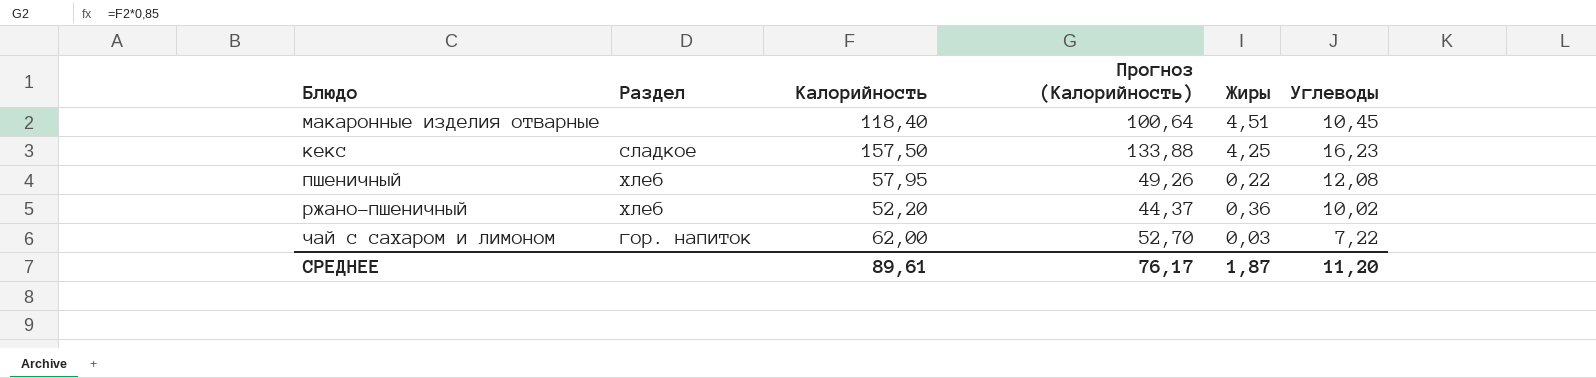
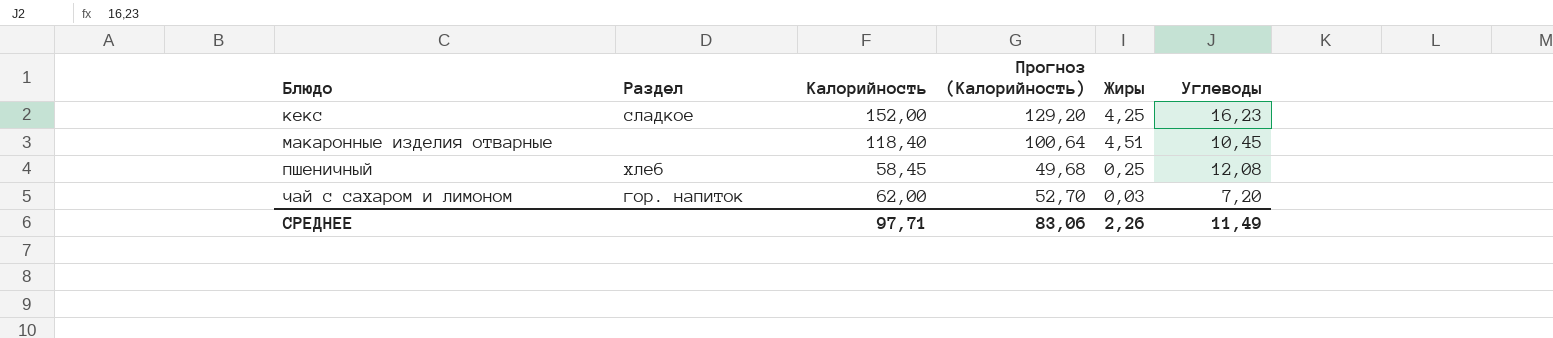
row order: none -> Блюдо ascending
row ржано-пшеничный: хлеб | 52,20 | 44,37 | 0,36 | 10,02 -> none
кекс | Калорийность: 157,50 -> 152,00
кекс | Прогноз (Калорийность): 133,88 -> 129,20
пшеничный | Калорийность: 57,95 -> 58,45
пшеничный | Прогноз (Калорийность): 49,26 -> 49,68
пшеничный | Жиры: 0,22 -> 0,25
чай с сахаром и лимоном | Углеводы: 7,22 -> 7,20
СРЕДНЕЕ | Калорийность: 89,61 -> 97,71
СРЕДНЕЕ | Прогноз (Калорийность): 76,17 -> 83,06
СРЕДНЕЕ | Жиры: 1,87 -> 2,26
СРЕДНЕЕ | Углеводы: 11,20 -> 11,49

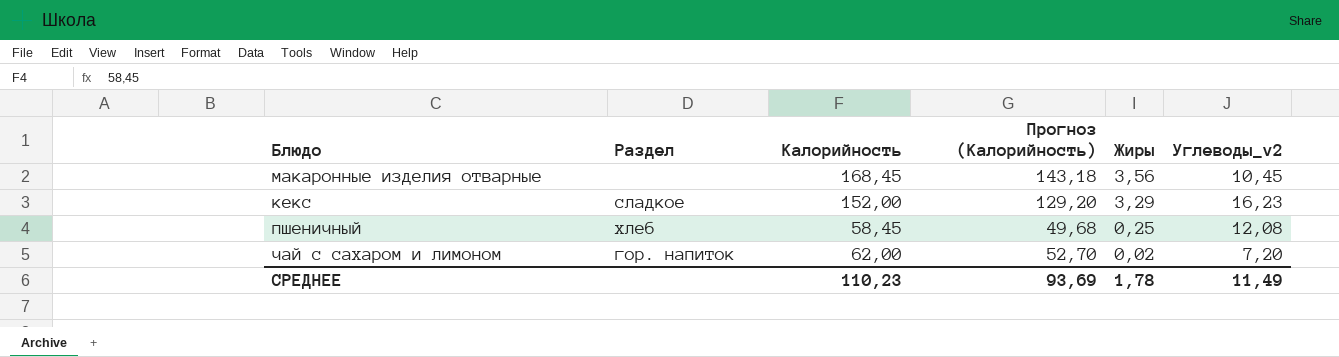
row order: Блюдо ascending -> Жиры descending
column name: Углеводы -> Углеводы_v2
макаронные изделия отварные | Калорийность: 118,40 -> 168,45
макаронные изделия отварные | Прогноз (Калорийность): 100,64 -> 143,18
макаронные изделия отварные | Жиры: 4,51 -> 3,56
кекс | Жиры: 4,25 -> 3,29
чай с сахаром и лимоном | Жиры: 0,03 -> 0,02
СРЕДНЕЕ | Калорийность: 97,71 -> 110,23
СРЕДНЕЕ | Прогноз (Калорийность): 83,06 -> 93,69
СРЕДНЕЕ | Жиры: 2,26 -> 1,78

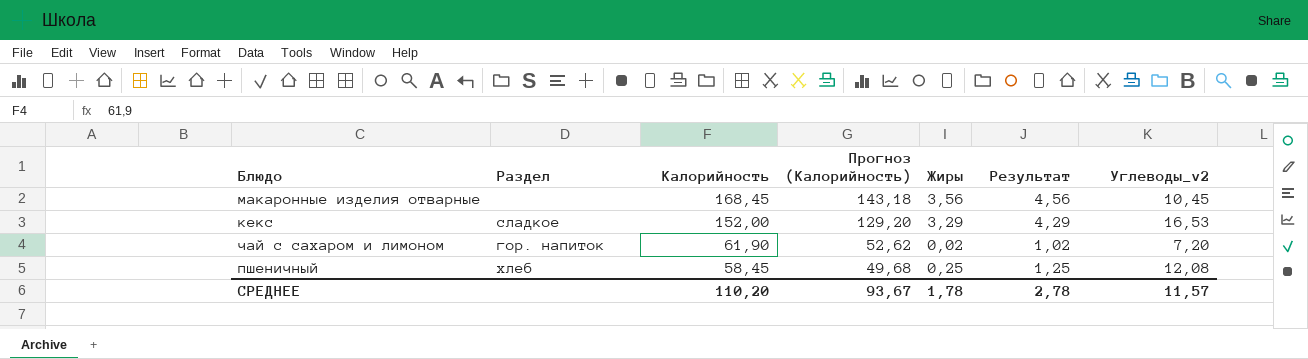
row order: Жиры descending -> Калорийность descending
column Результат | formula: none -> [Жиры] + 1
кекс | Углеводы_v2: 16,23 -> 16,53
чай с сахаром и лимоном | Калорийность: 62,00 -> 61,90
чай с сахаром и лимоном | Прогноз (Калорийность): 52,70 -> 52,62
СРЕДНЕЕ | Калорийность: 110,23 -> 110,20
СРЕДНЕЕ | Прогноз (Калорийность): 93,69 -> 93,67
СРЕДНЕЕ | Углеводы_v2: 11,49 -> 11,57

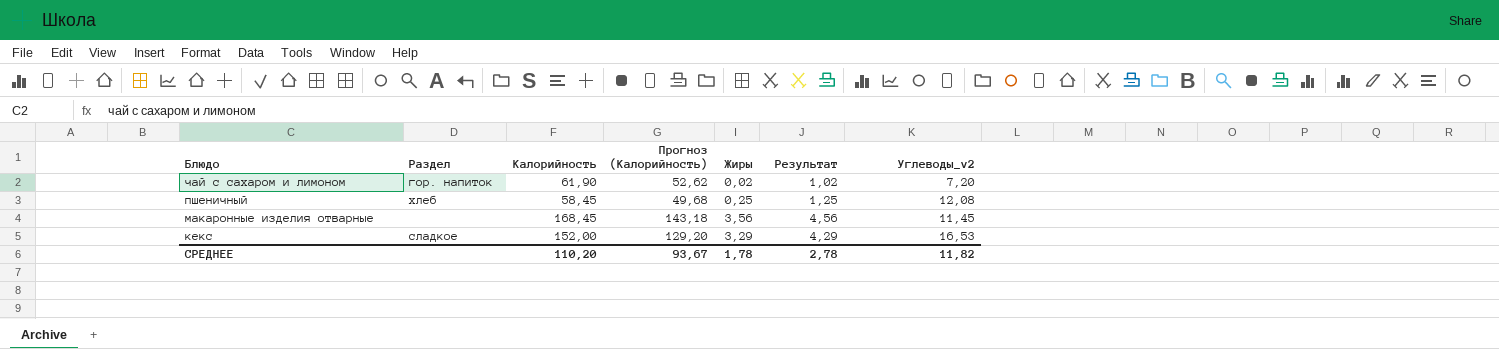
row order: Калорийность descending -> Блюдо descending
макаронные изделия отварные | Углеводы_v2: 10,45 -> 11,45
СРЕДНЕЕ | Углеводы_v2: 11,57 -> 11,82

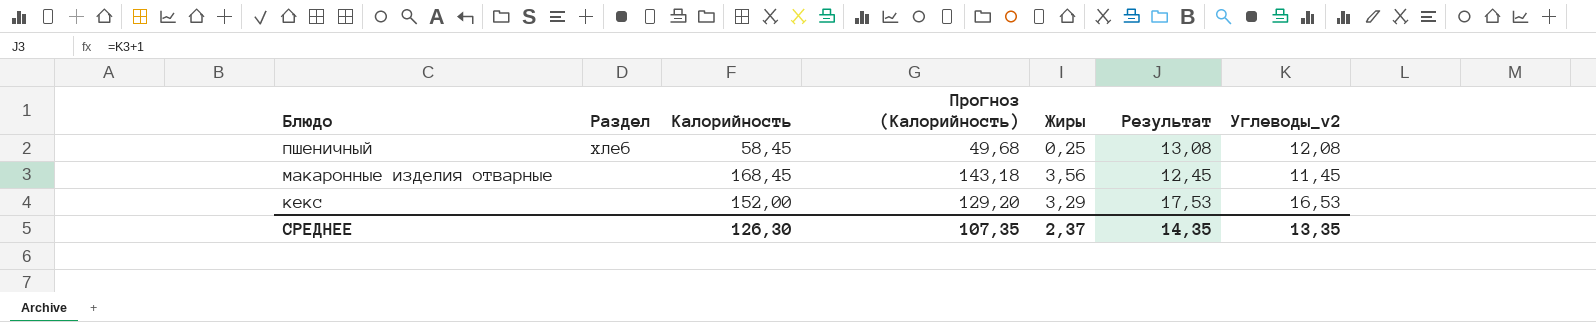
column Результат | formula: [Жиры] + 1 -> [Углеводы_v2] + 1
row чай с сахаром и лимоном: гор. напиток | 61,90 | 52,62 | 0,02 | 1,02 | 7,20 -> none
кекс | Раздел: сладкое -> none
СРЕДНЕЕ | Калорийность: 110,20 -> 126,30
СРЕДНЕЕ | Прогноз (Калорийность): 93,67 -> 107,35
СРЕДНЕЕ | Жиры: 1,78 -> 2,37
СРЕДНЕЕ | Результат: 2,78 -> 14,35
СРЕДНЕЕ | Углеводы_v2: 11,82 -> 13,35

